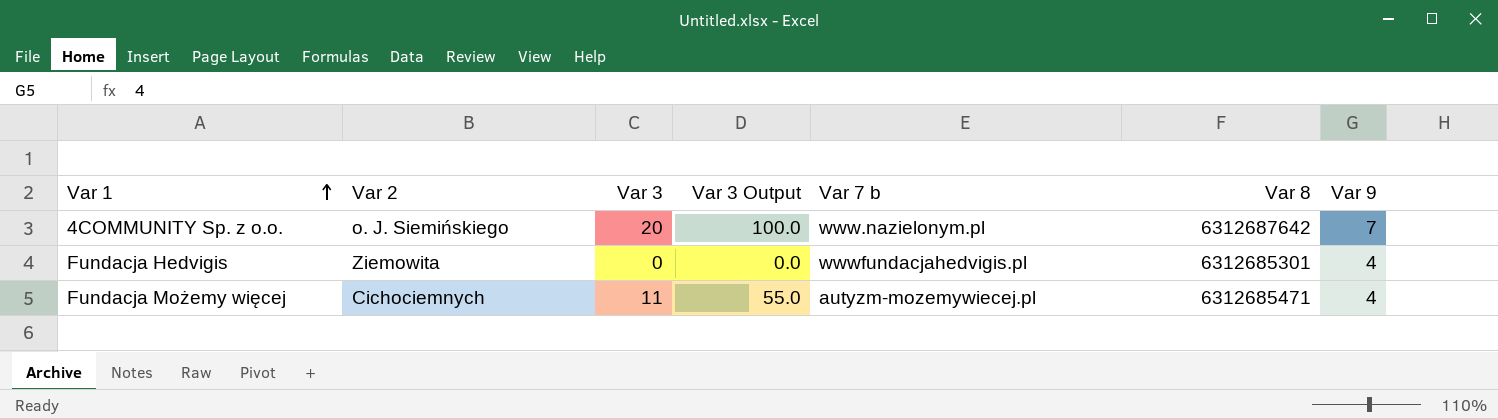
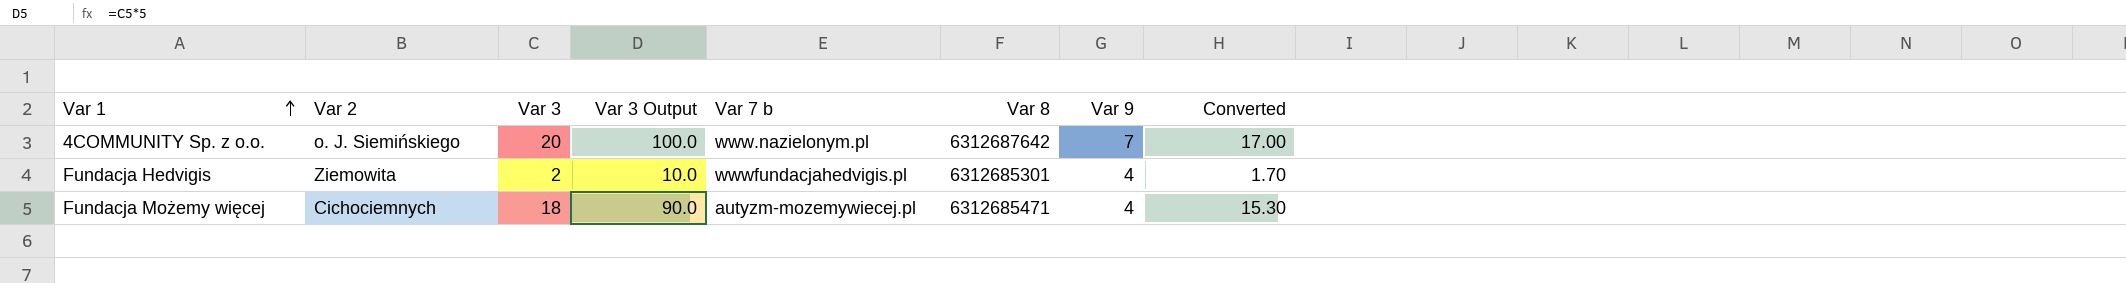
column Converted | formula: none -> [Var 3] * 0.85
Fundacja Hedvigis | Var 3: 0 -> 2
Fundacja Hedvigis | Var 3 Output: 0.0 -> 10.0
Fundacja Możemy więcej | Var 3: 11 -> 18
Fundacja Możemy więcej | Var 3 Output: 55.0 -> 90.0

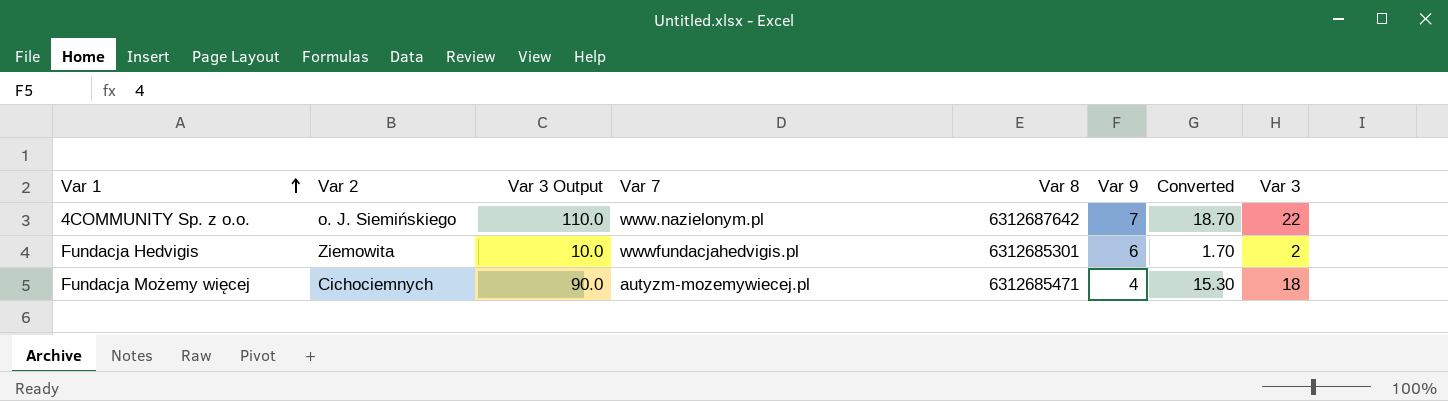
column name: Var 7 b -> Var 7
column Var 3 | position: 3 -> 8
4COMMUNITY Sp. z o.o. | Var 3 Output: 100.0 -> 110.0
4COMMUNITY Sp. z o.o. | Converted: 17.00 -> 18.70
4COMMUNITY Sp. z o.o. | Var 3: 20 -> 22
Fundacja Hedvigis | Var 9: 4 -> 6

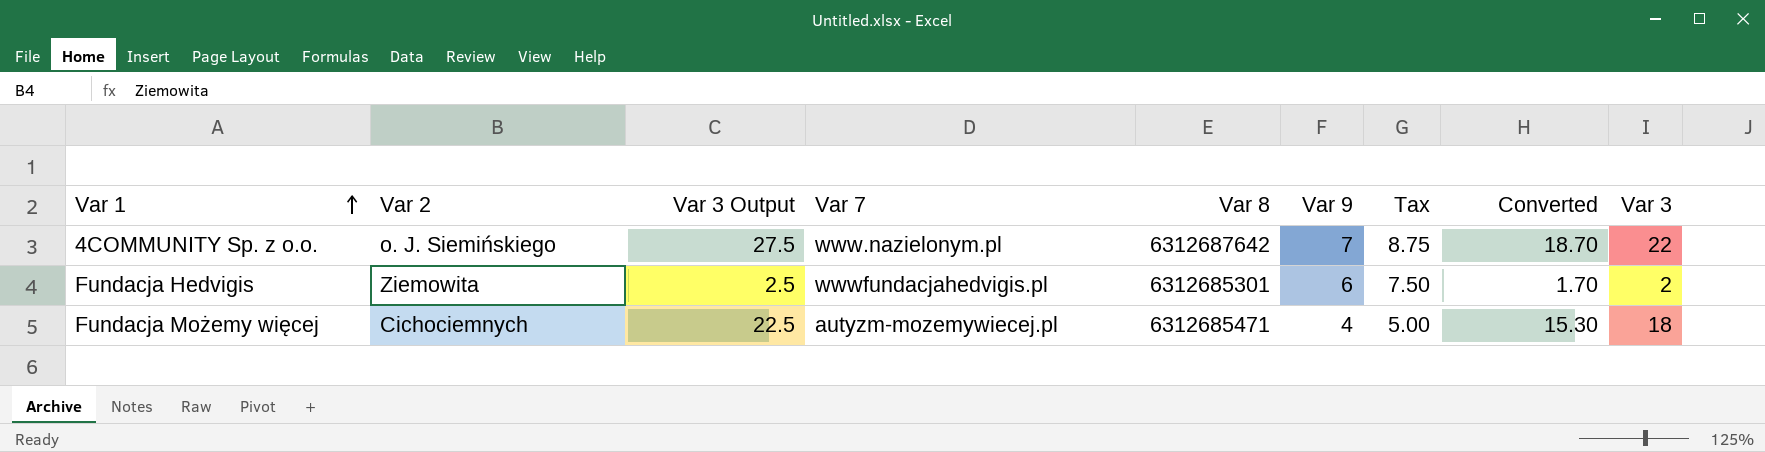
column Var 3 Output | formula: [Var 3] * 5 -> [Var 3] * 1.25
column Tax | formula: none -> [Var 9] * 1.25

